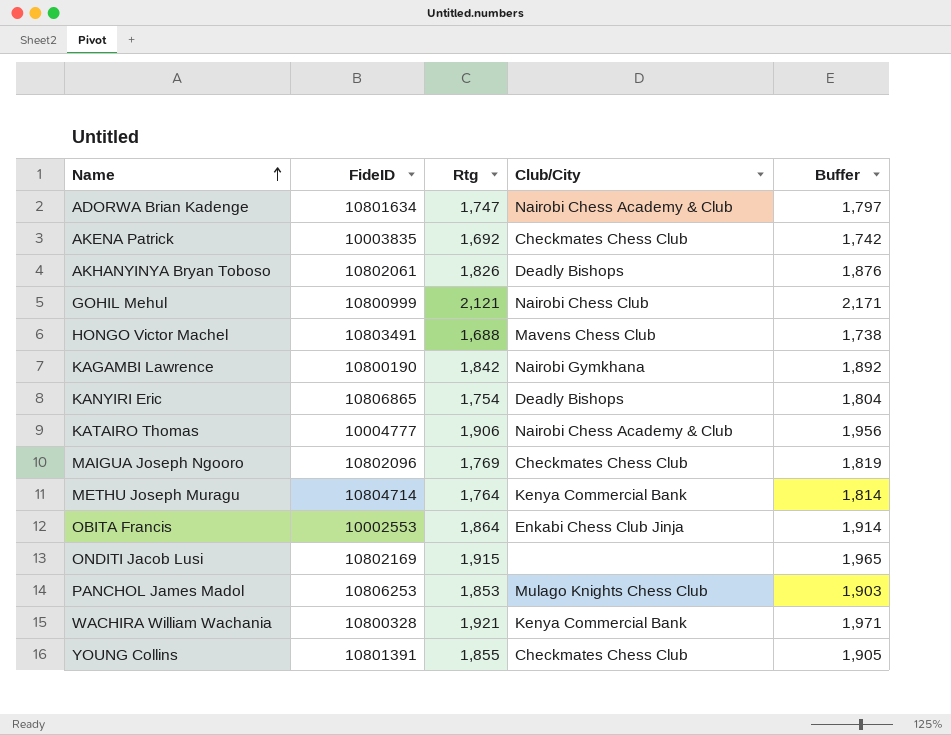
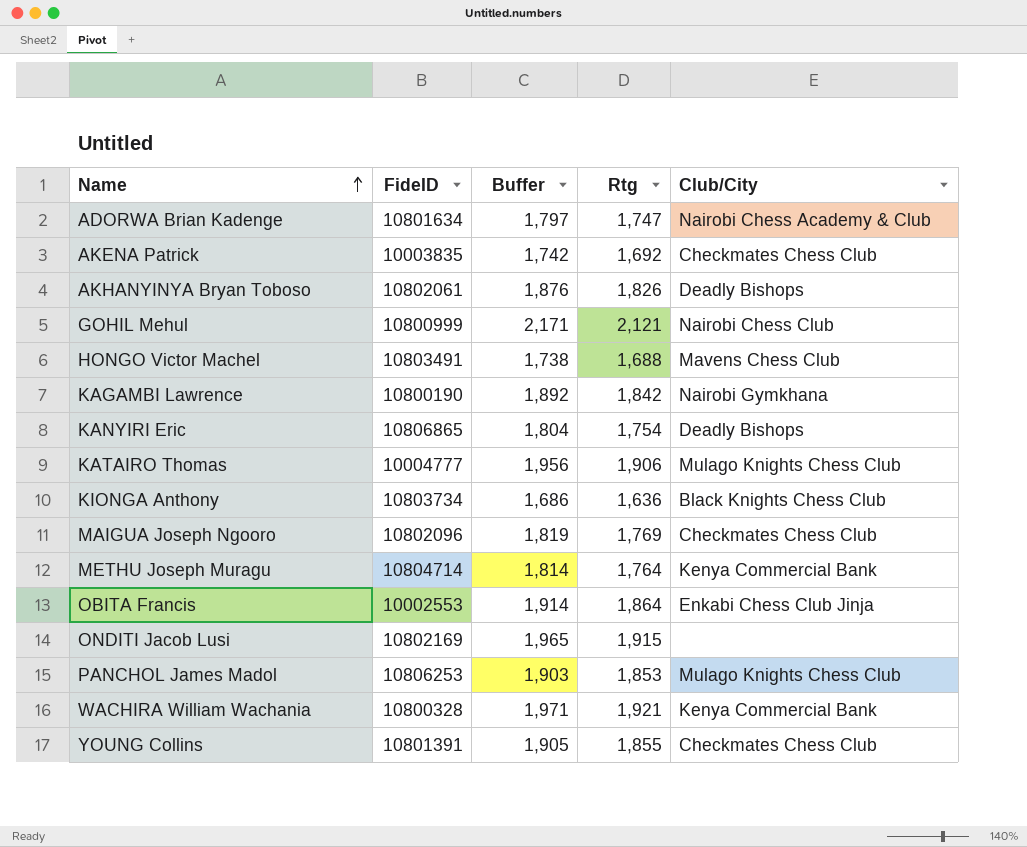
column Buffer | position: 5 -> 3
KATAIRO Thomas | Club/City: Nairobi Chess Academy & Club -> Mulago Knights Chess Club
row KIONGA Anthony: none -> 10803734 | 1,686 | 1,636 | Black Knights Chess Club

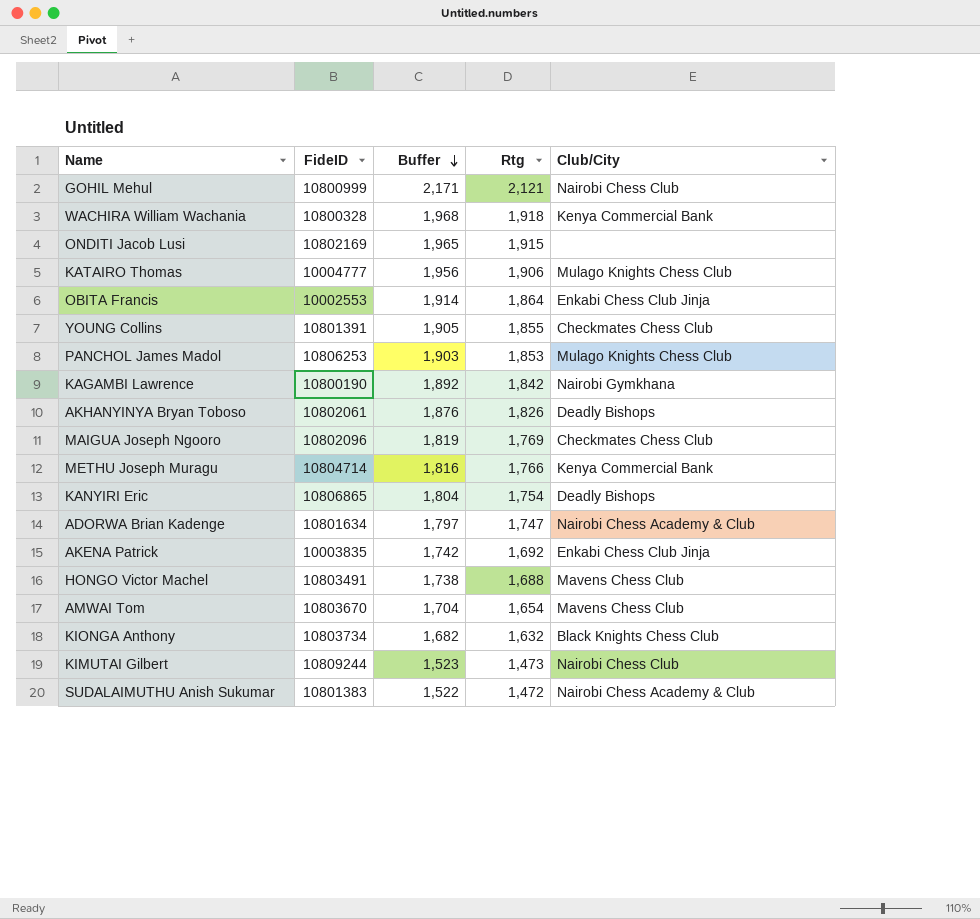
row order: Name ascending -> Buffer descending
WACHIRA William Wachania | Buffer: 1,971 -> 1,968
WACHIRA William Wachania | Rtg: 1,921 -> 1,918
METHU Joseph Muragu | Buffer: 1,814 -> 1,816
METHU Joseph Muragu | Rtg: 1,764 -> 1,766
AKENA Patrick | Club/City: Checkmates Chess Club -> Enkabi Chess Club Jinja
row AMWAI Tom: none -> 10803670 | 1,704 | 1,654 | Mavens Chess Club
KIONGA Anthony | Buffer: 1,686 -> 1,682
KIONGA Anthony | Rtg: 1,636 -> 1,632
row KIMUTAI Gilbert: none -> 10809244 | 1,523 | 1,473 | Nairobi Chess Club
row SUDALAIMUTHU Anish Sukumar: none -> 10801383 | 1,522 | 1,472 | Nairobi Chess Academy & Club

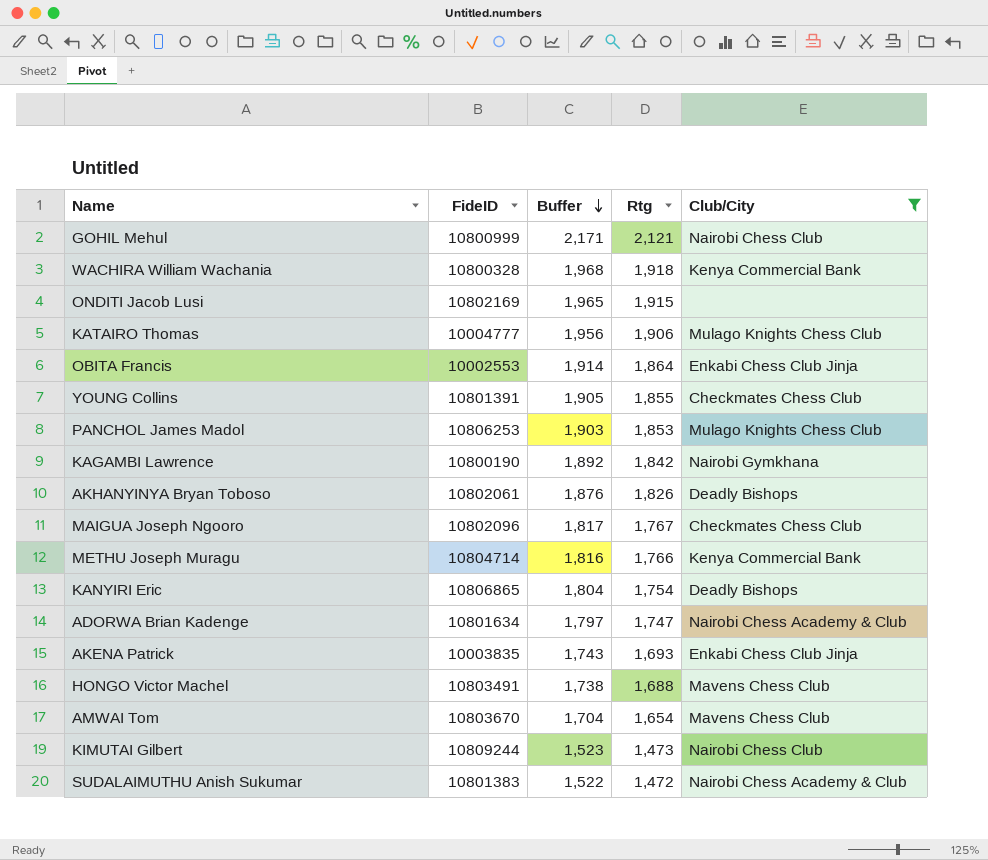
filter: none -> Club/City != Black Knights Chess Club
MAIGUA Joseph Ngooro | Buffer: 1,819 -> 1,817
MAIGUA Joseph Ngooro | Rtg: 1,769 -> 1,767
AKENA Patrick | Buffer: 1,742 -> 1,743
AKENA Patrick | Rtg: 1,692 -> 1,693

